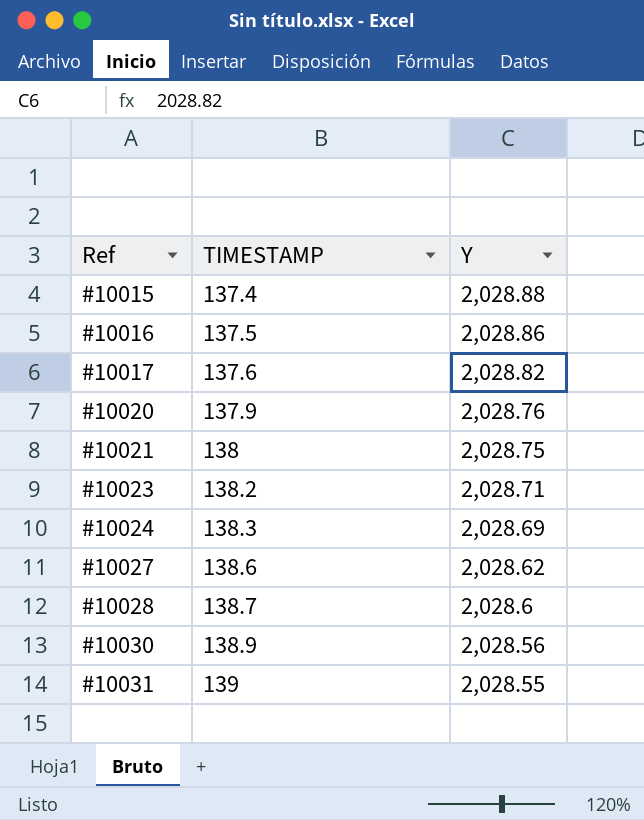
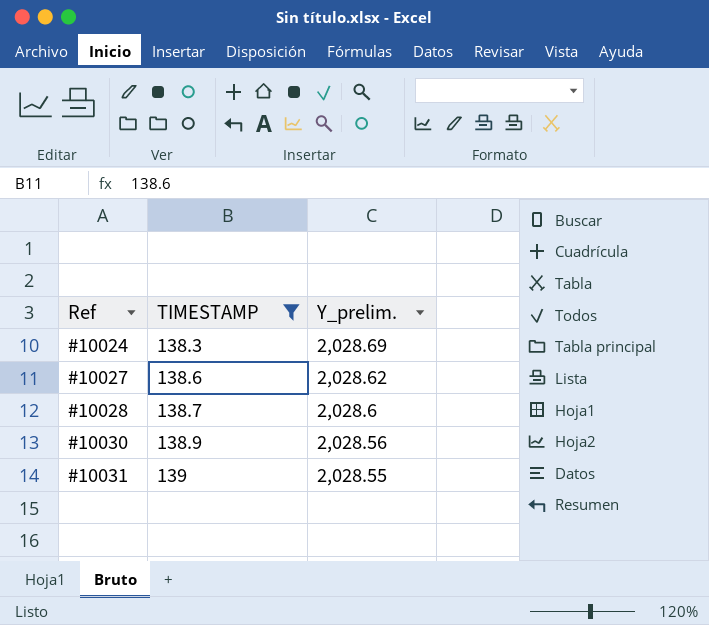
filter: none -> TIMESTAMP >= 138.3
column name: Y -> Y_prelim.

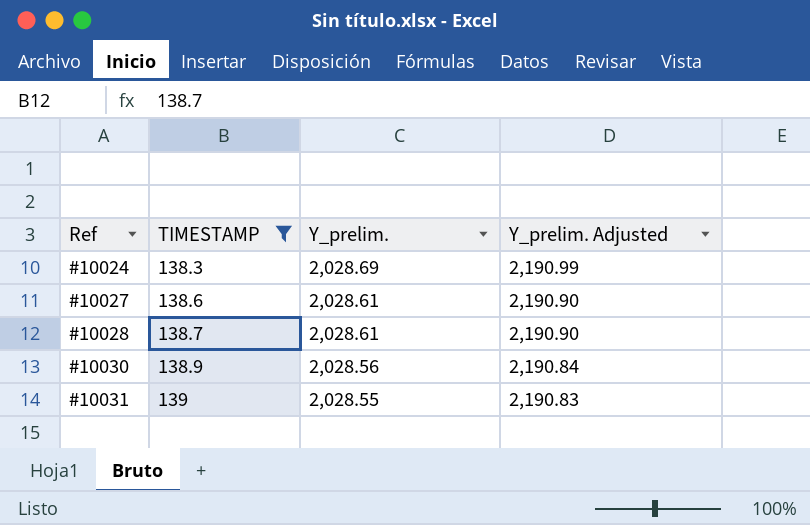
column Y_prelim. Adjusted | formula: none -> [Y_prelim.] * 1.08
#10027 | Y_prelim.: 2,028.62 -> 2,028.61
#10028 | Y_prelim.: 2,028.6 -> 2,028.61

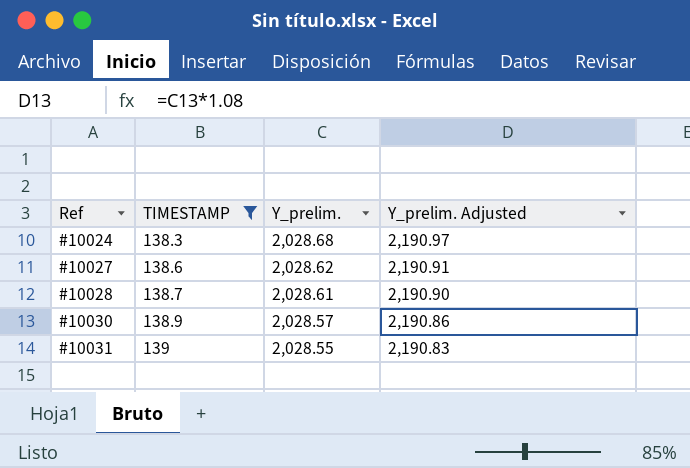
#10024 | Y_prelim.: 2,028.69 -> 2,028.68
#10024 | Y_prelim. Adjusted: 2,190.99 -> 2,190.97
#10027 | Y_prelim.: 2,028.61 -> 2,028.62
#10027 | Y_prelim. Adjusted: 2,190.90 -> 2,190.91
#10030 | Y_prelim.: 2,028.56 -> 2,028.57
#10030 | Y_prelim. Adjusted: 2,190.84 -> 2,190.86

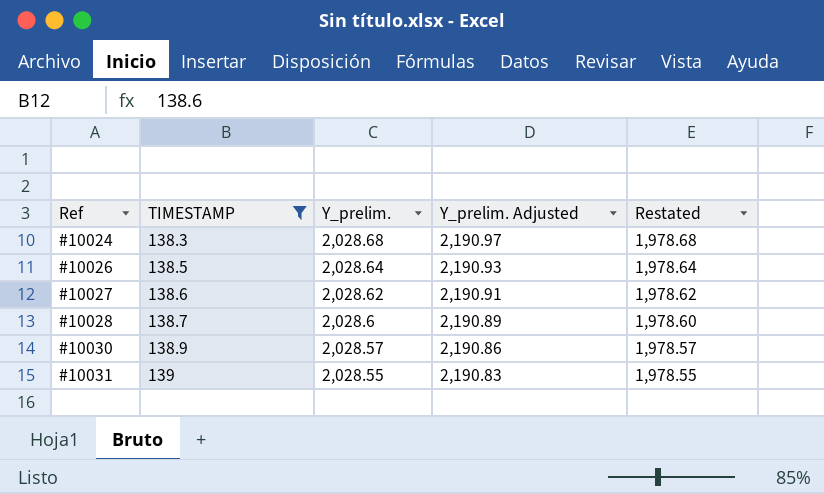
column Restated | formula: none -> [Y_prelim.] - 50
row #10026: none -> 138.5 | 2,028.64 | 2,190.93 | 1,978.64
#10028 | Y_prelim.: 2,028.61 -> 2,028.6
#10028 | Y_prelim. Adjusted: 2,190.90 -> 2,190.89

